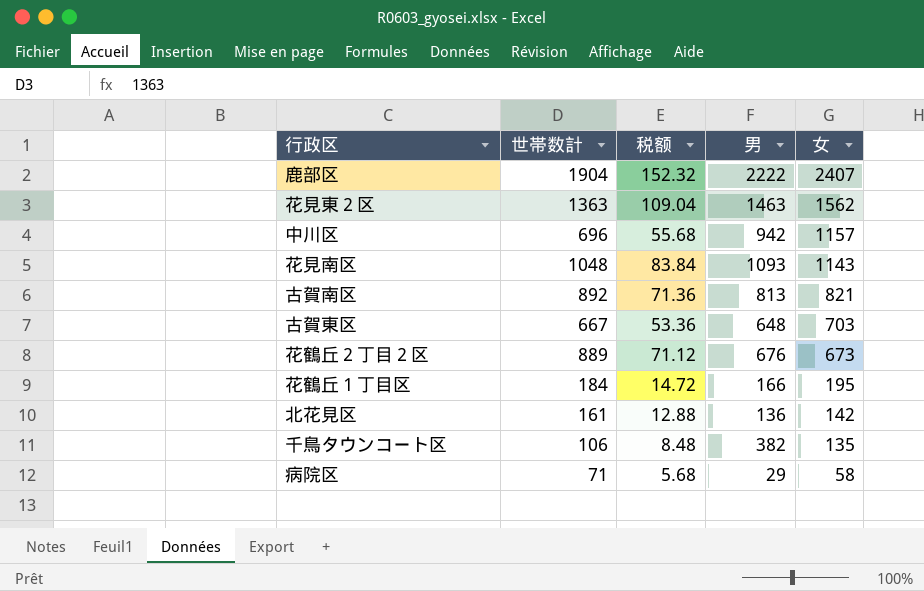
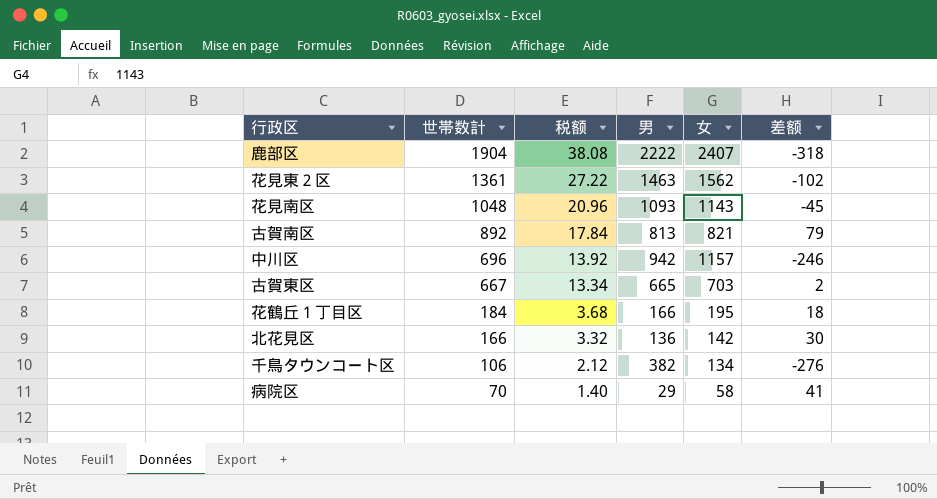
row order: 女 descending -> 世帯数計 descending
column 税额 | formula: [世帯数計] * 0.08 -> [世帯数計] * 0.02
column 差额 | formula: none -> [世帯数計] - [男]
row 花鶴丘２丁目２区: 889 | 71.12 | 676 | 673 -> none
花見東２区 | 世帯数計: 1363 -> 1361
古賀東区 | 男: 648 -> 665
北花見区 | 世帯数計: 161 -> 166
千鳥タウンコート区 | 女: 135 -> 134
病院区 | 世帯数計: 71 -> 70

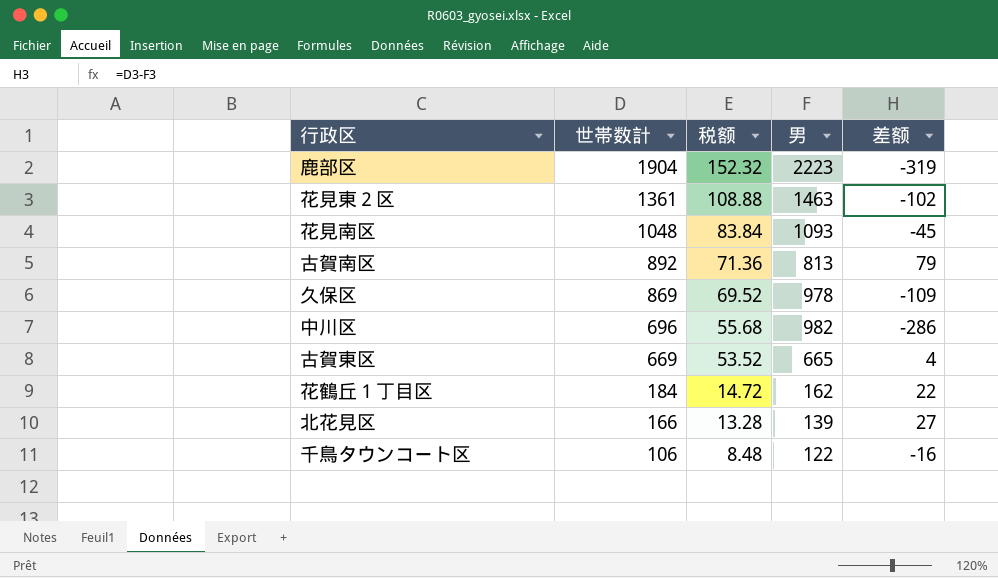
column 女 | position: 5 -> none
column 税额 | formula: [世帯数計] * 0.02 -> [世帯数計] * 0.08
row 病院区: 70 | 1.40 | 29 | 58 | 41 -> none
鹿部区 | 男: 2222 -> 2223
鹿部区 | 差额: -318 -> -319
row 久保区: none -> 869 | 69.52 | 978 | -109
中川区 | 男: 942 -> 982
中川区 | 差额: -246 -> -286
古賀東区 | 世帯数計: 667 -> 669
古賀東区 | 差额: 2 -> 4
花鶴丘１丁目区 | 男: 166 -> 162
花鶴丘１丁目区 | 差额: 18 -> 22
北花見区 | 男: 136 -> 139
北花見区 | 差额: 30 -> 27
千鳥タウンコート区 | 男: 382 -> 122
千鳥タウンコート区 | 差额: -276 -> -16

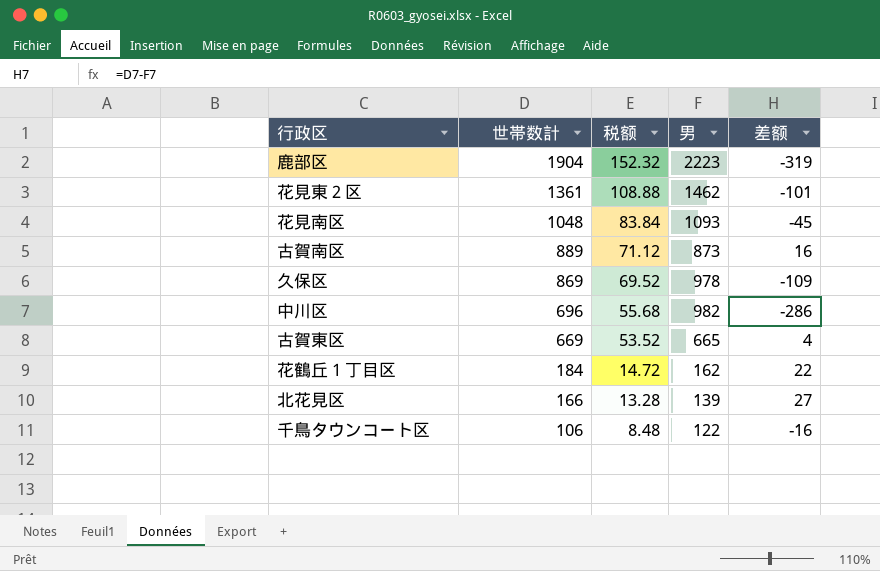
花見東２区 | 男: 1463 -> 1462
花見東２区 | 差额: -102 -> -101
古賀南区 | 世帯数計: 892 -> 889
古賀南区 | 税额: 71.36 -> 71.12
古賀南区 | 男: 813 -> 873
古賀南区 | 差额: 79 -> 16

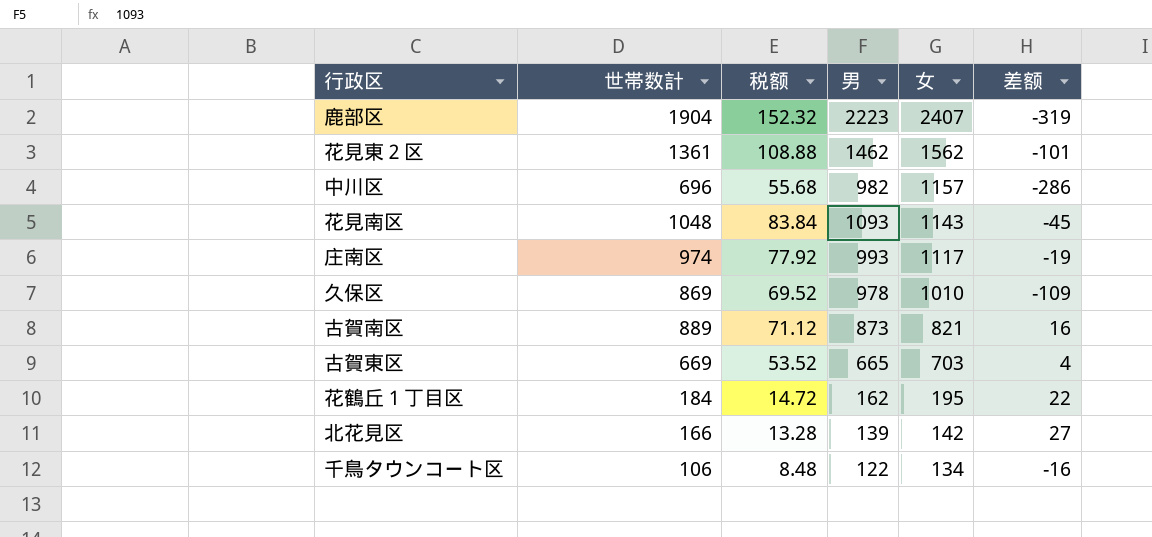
row order: 世帯数計 descending -> 女 descending
column 女 | position: none -> 5
row 庄南区: none -> 974 | 77.92 | 993 | 1117 | -19

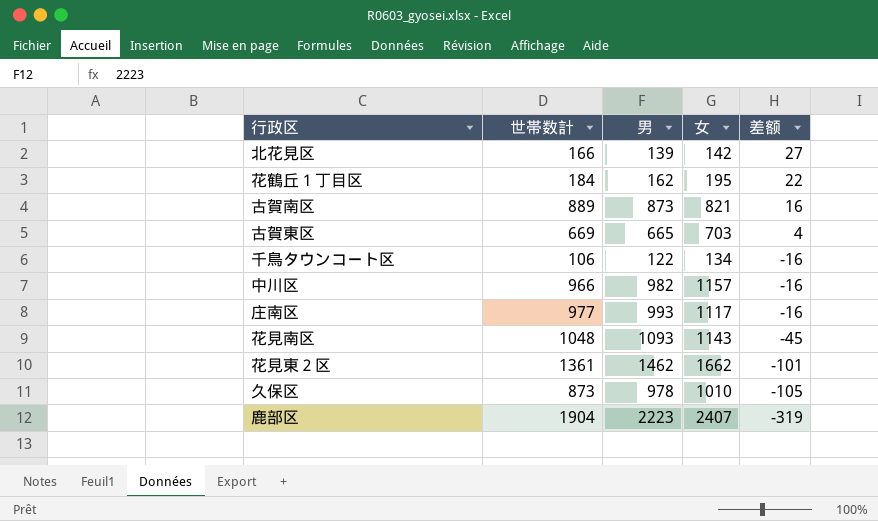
row order: 女 descending -> 差额 descending
column 税额 | formula: [世帯数計] * 0.08 -> none
中川区 | 世帯数計: 696 -> 966
中川区 | 差额: -286 -> -16
庄南区 | 世帯数計: 974 -> 977
庄南区 | 差额: -19 -> -16
花見東２区 | 女: 1562 -> 1662
久保区 | 世帯数計: 869 -> 873
久保区 | 差额: -109 -> -105

